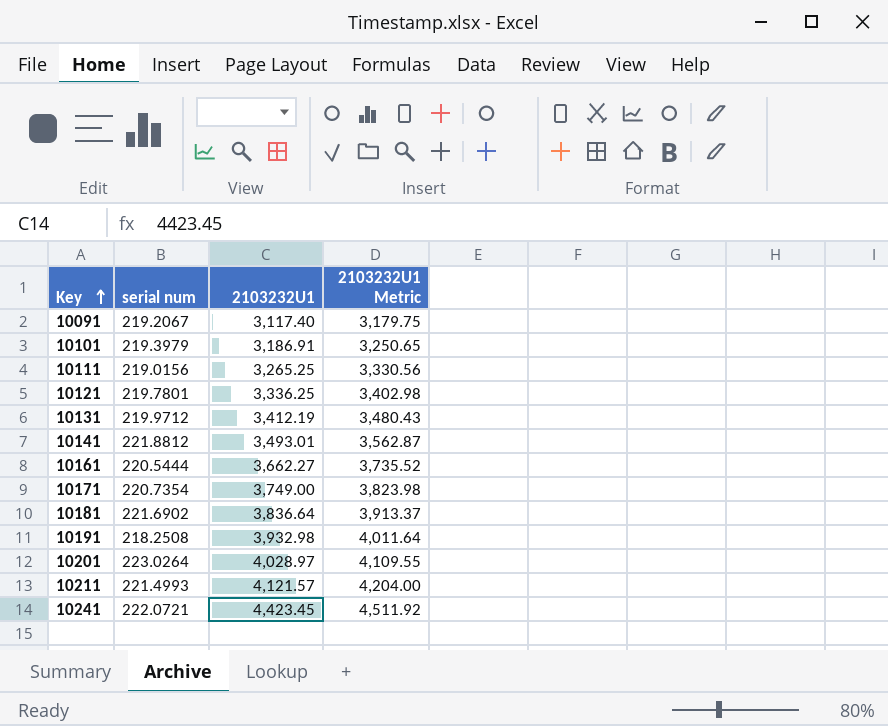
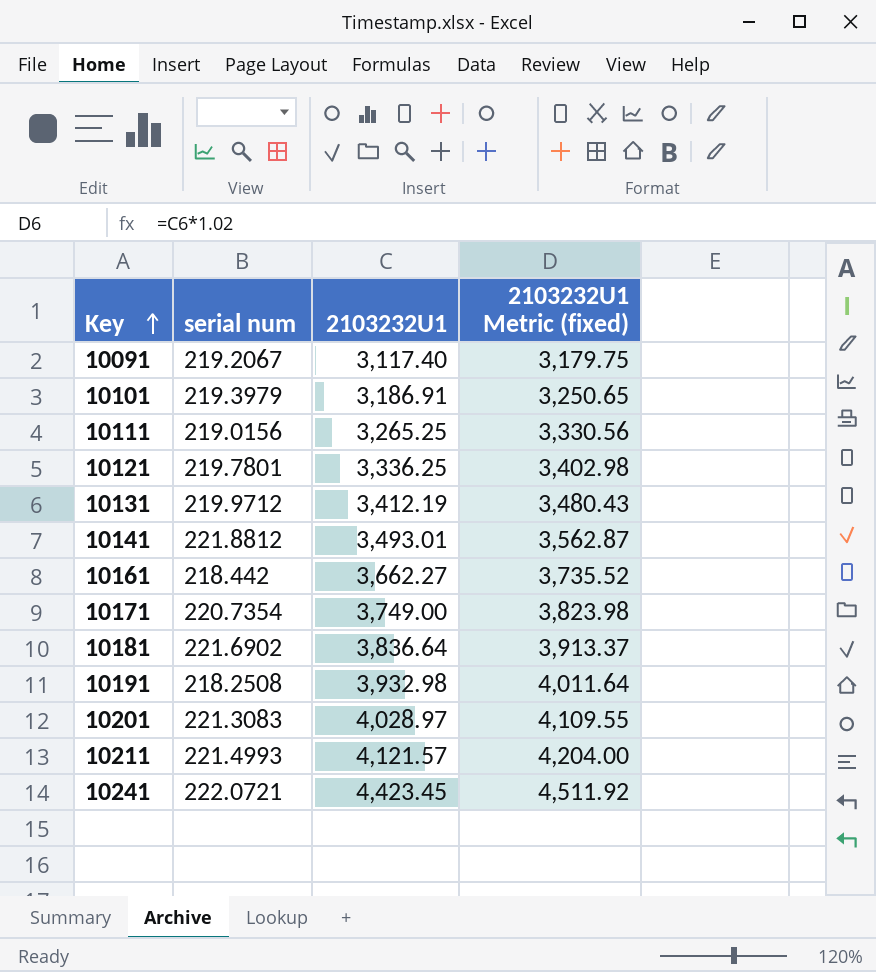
column name: 2103232U1 Metric -> 2103232U1 Metric (fixed)
10161 | serial num: 220.5444 -> 218.442
10201 | serial num: 223.0264 -> 221.3083

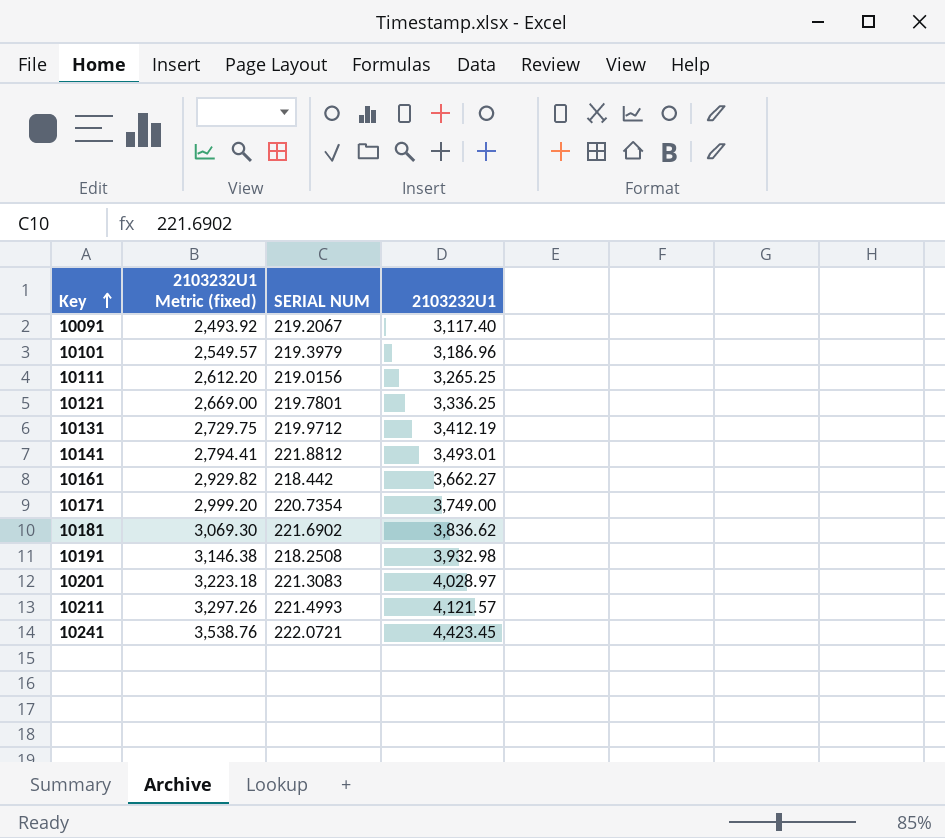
column 2103232U1 Metric (fixed) | formula: [2103232U1] * 1.02 -> [2103232U1] * 0.8
column 2103232U1 Metric (fixed) | position: 4 -> 2
column name: serial num -> SERIAL NUM
10101 | 2103232U1: 3,186.91 -> 3,186.96
10181 | 2103232U1: 3,836.64 -> 3,836.62

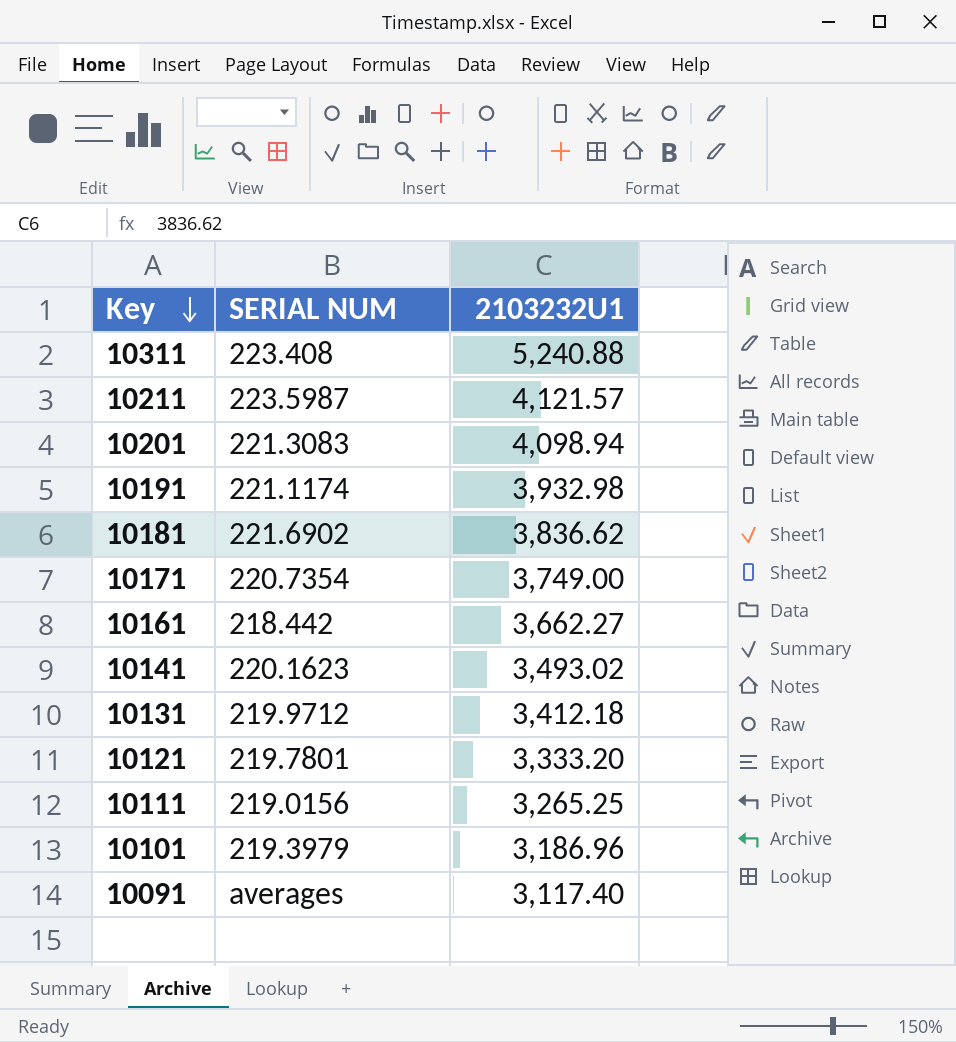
row order: Key ascending -> Key descending
column 2103232U1 Metric (fixed) | formula: [2103232U1] * 0.8 -> none
row 10241: 3,538.76 | 222.0721 | 4,423.45 -> none
row 10311: none -> 223.408 | 5,240.88
10211 | SERIAL NUM: 221.4993 -> 223.5987
10201 | 2103232U1: 4,028.97 -> 4,098.94
10191 | SERIAL NUM: 218.2508 -> 221.1174
10141 | SERIAL NUM: 221.8812 -> 220.1623
10141 | 2103232U1: 3,493.01 -> 3,493.02
10131 | 2103232U1: 3,412.19 -> 3,412.18
10121 | 2103232U1: 3,336.25 -> 3,333.20
10091 | SERIAL NUM: 219.2067 -> averages

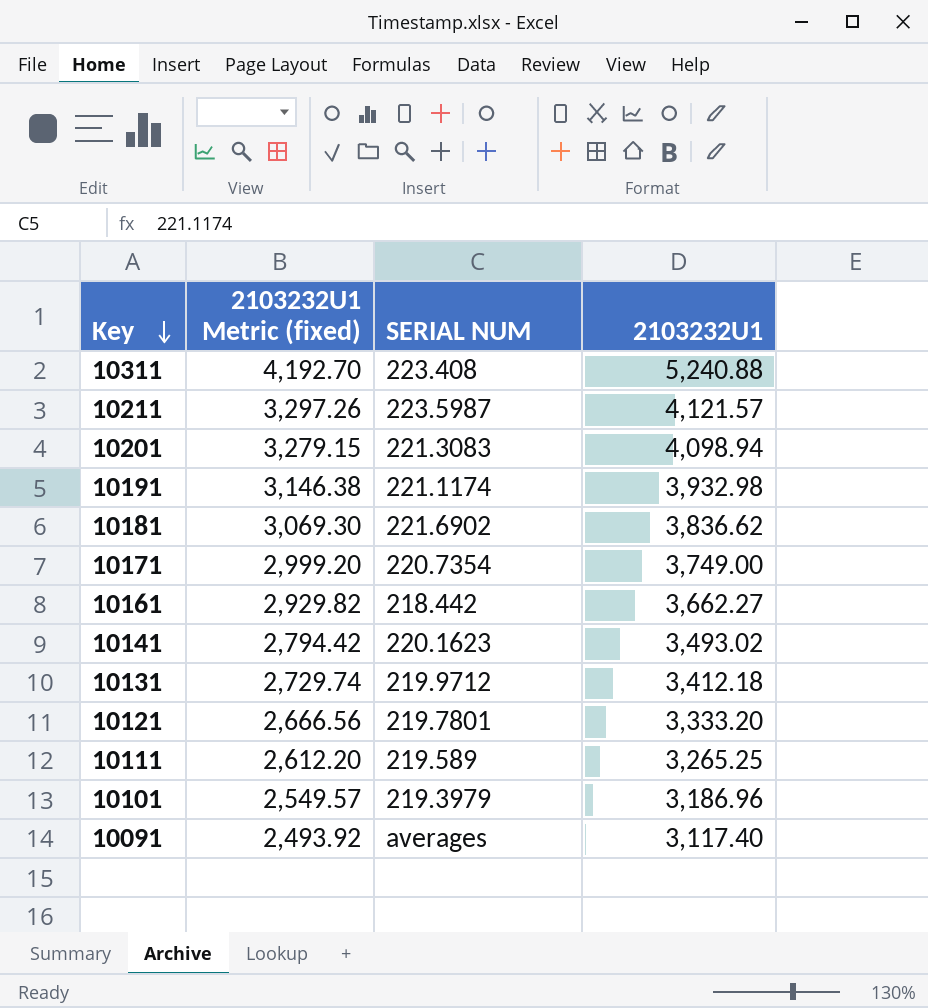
column 2103232U1 Metric (fixed) | formula: none -> [2103232U1] * 0.8
10111 | SERIAL NUM: 219.0156 -> 219.589

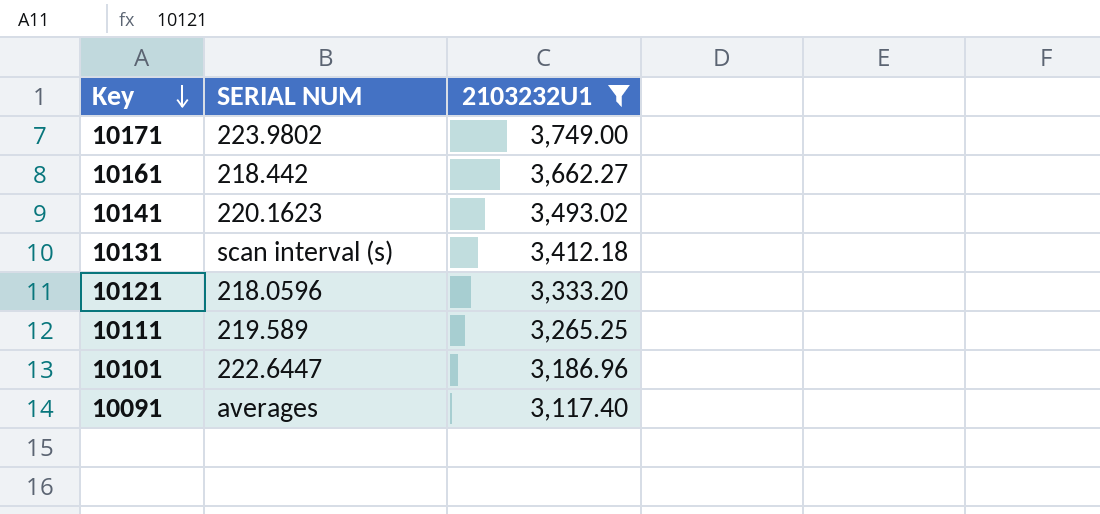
filter: none -> 2103232U1 <= 3,749.00
column 2103232U1 Metric (fixed) | formula: [2103232U1] * 0.8 -> none
10171 | SERIAL NUM: 220.7354 -> 223.9802
10131 | SERIAL NUM: 219.9712 -> scan interval (s)
10121 | SERIAL NUM: 219.7801 -> 218.0596
10101 | SERIAL NUM: 219.3979 -> 222.6447

